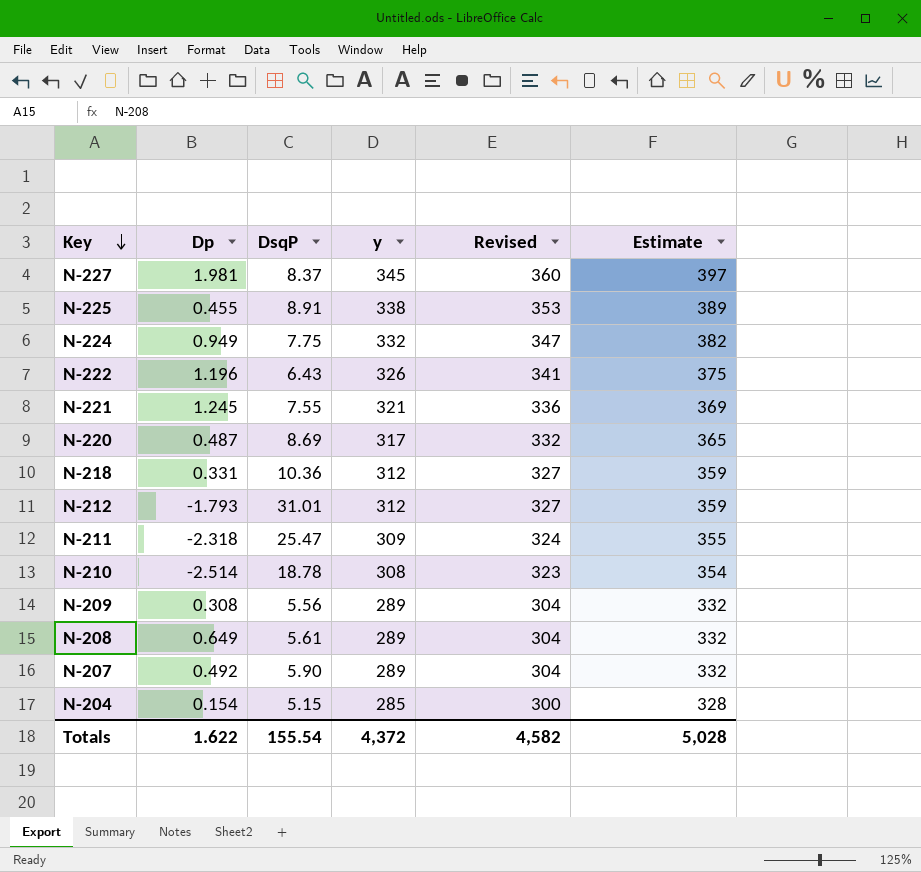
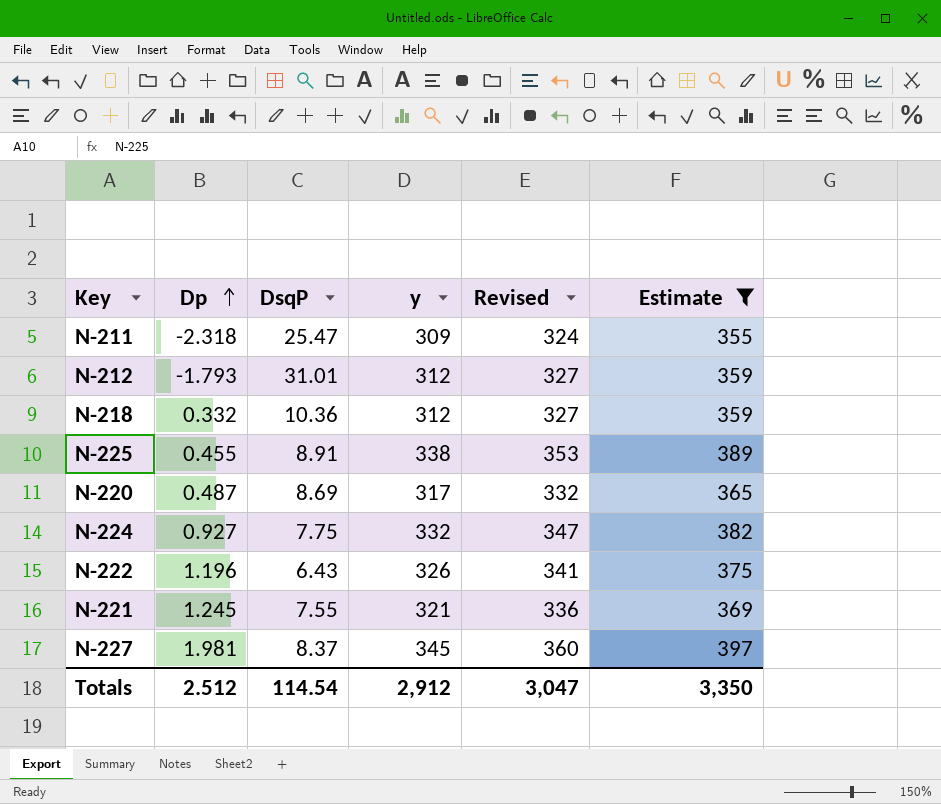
filter: none -> Estimate >= 355
row order: Key descending -> Dp ascending
N-218 | Dp: 0.331 -> 0.332
N-224 | Dp: 0.949 -> 0.927
Totals | Dp: 1.622 -> 2.512
Totals | DsqP: 155.54 -> 114.54
Totals | y: 4,372 -> 2,912
Totals | Revised: 4,582 -> 3,047
Totals | Estimate: 5,028 -> 3,350

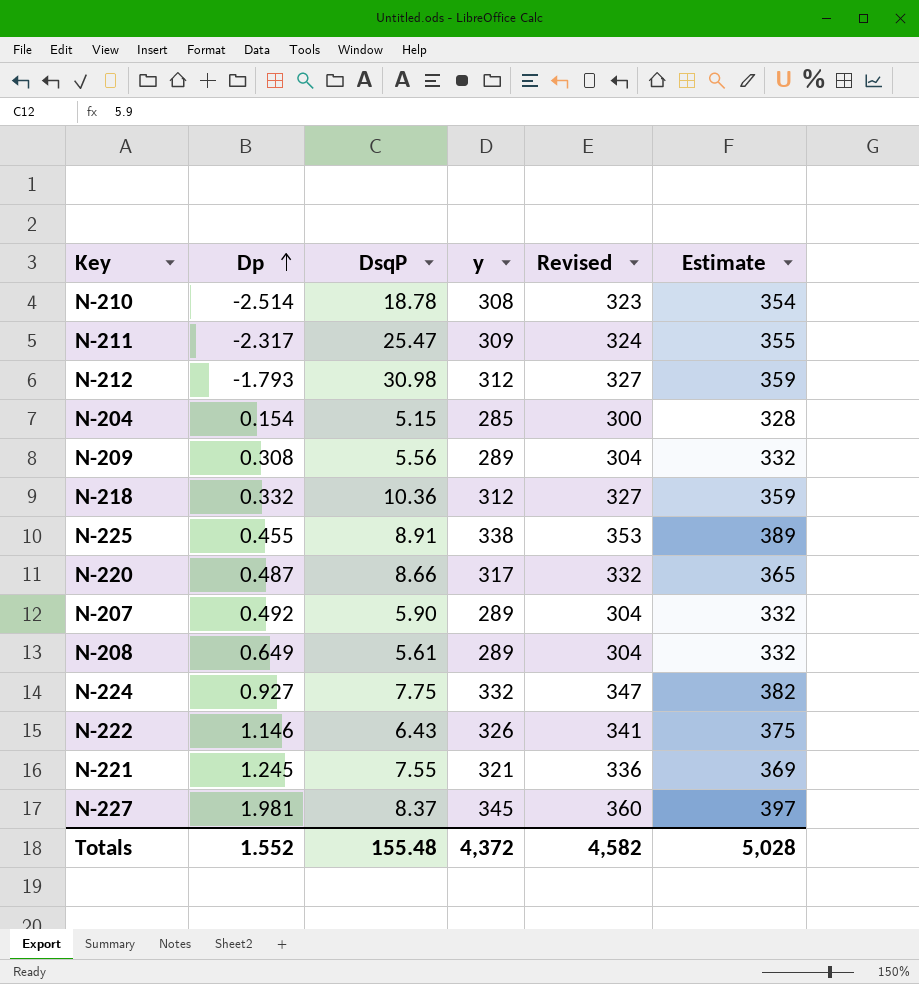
filter: Estimate >= 355 -> none
N-211 | Dp: -2.318 -> -2.317
N-212 | DsqP: 31.01 -> 30.98
N-220 | DsqP: 8.69 -> 8.66
N-222 | Dp: 1.196 -> 1.146
Totals | Dp: 2.512 -> 1.552
Totals | DsqP: 114.54 -> 155.48
Totals | y: 2,912 -> 4,372
Totals | Revised: 3,047 -> 4,582
Totals | Estimate: 3,350 -> 5,028

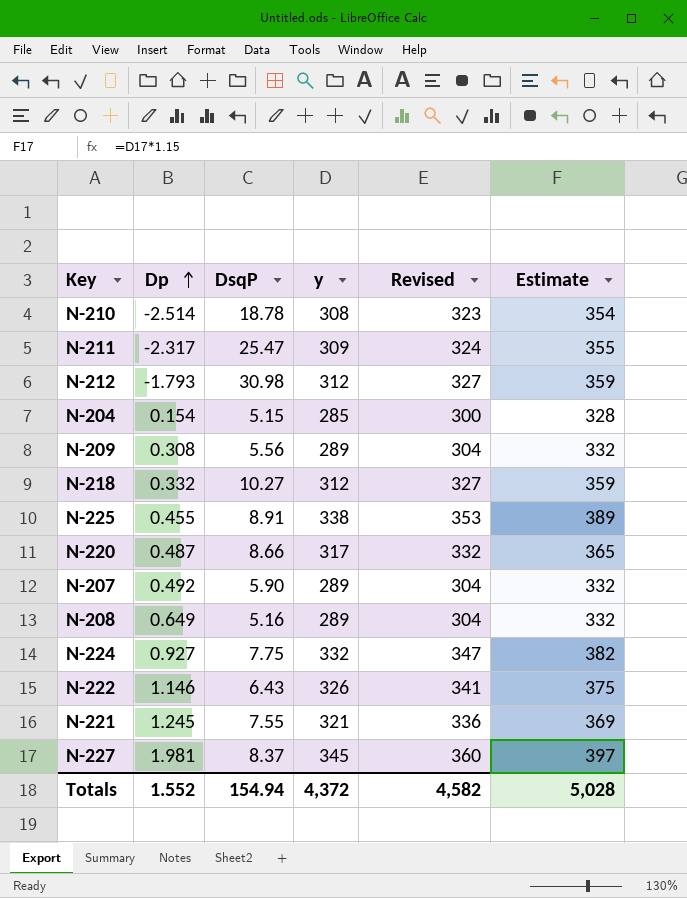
N-218 | DsqP: 10.36 -> 10.27
N-208 | DsqP: 5.61 -> 5.16
Totals | DsqP: 155.48 -> 154.94

